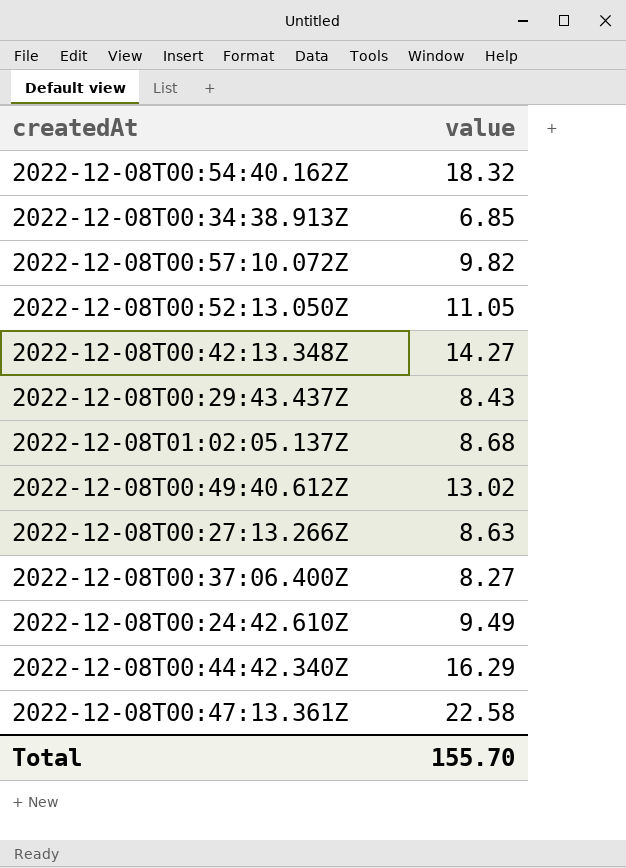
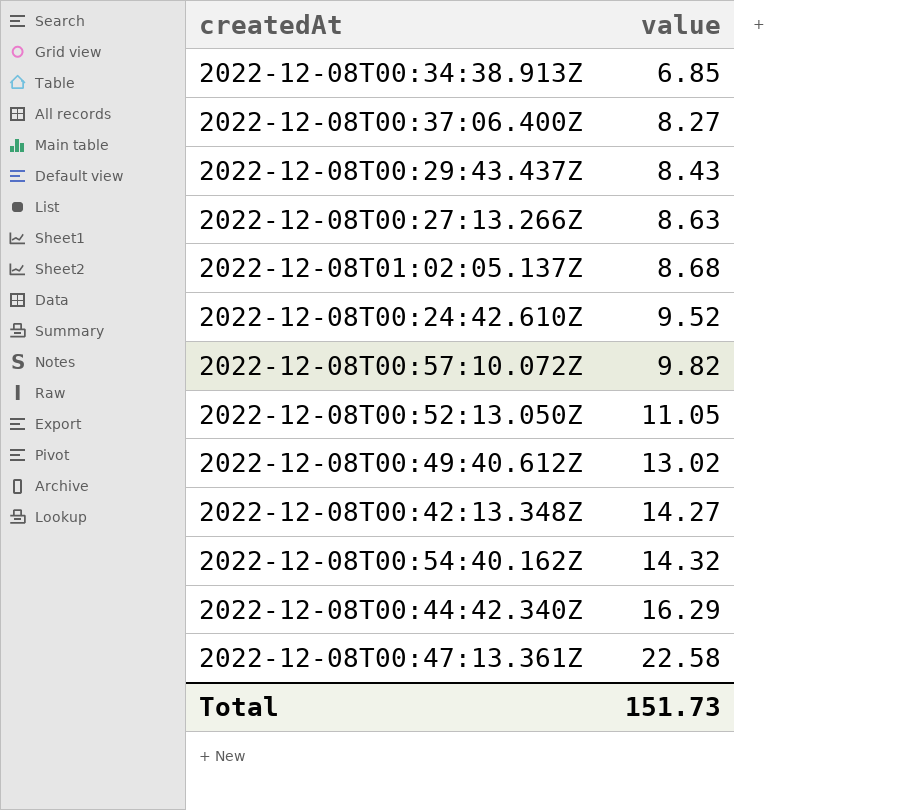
row order: none -> value ascending
2022-12-08T00:24:42.610Z | value: 9.49 -> 9.52
2022-12-08T00:54:40.162Z | value: 18.32 -> 14.32
Total | value: 155.70 -> 151.73

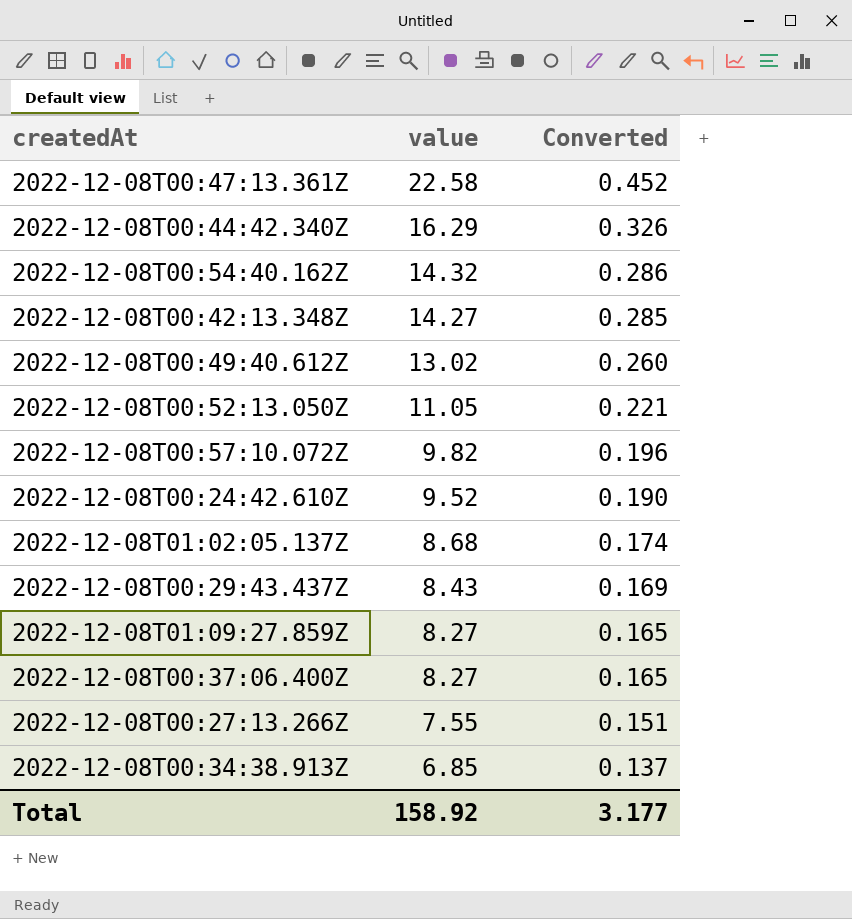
row order: value ascending -> value descending
column Converted | formula: none -> [value] * 0.02
row 2022-12-08T01:09:27.859Z: none -> 8.27 | 0.165
2022-12-08T00:27:13.266Z | value: 8.63 -> 7.55
Total | value: 151.73 -> 158.92

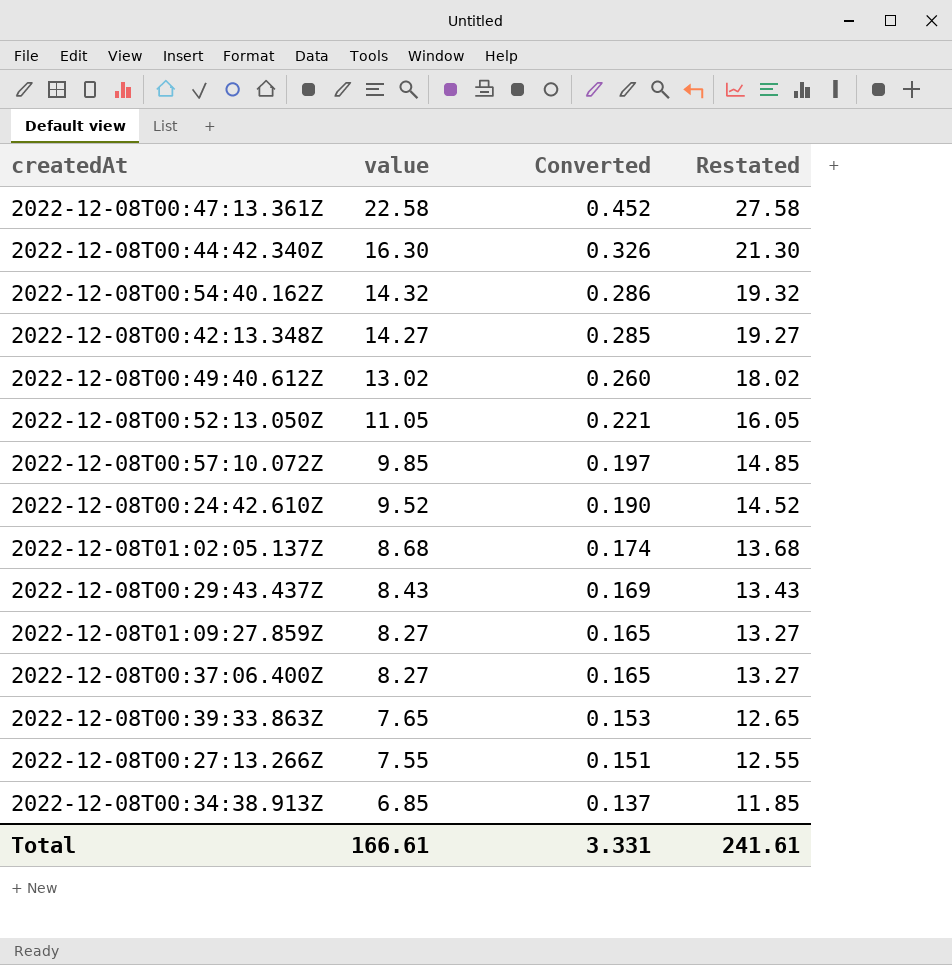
column Restated | formula: none -> [value] + 5
2022-12-08T00:44:42.340Z | value: 16.29 -> 16.30
2022-12-08T00:57:10.072Z | value: 9.82 -> 9.85
2022-12-08T00:57:10.072Z | Converted: 0.196 -> 0.197
row 2022-12-08T00:39:33.863Z: none -> 7.65 | 0.153 | 12.65
Total | value: 158.92 -> 166.61
Total | Converted: 3.177 -> 3.331

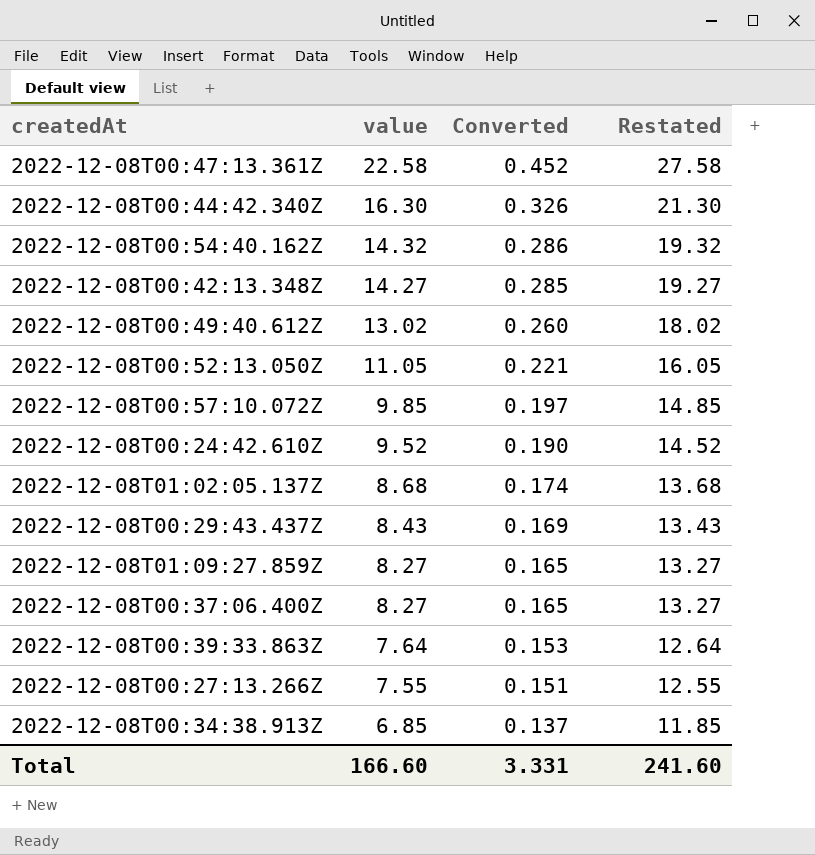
2022-12-08T00:39:33.863Z | value: 7.65 -> 7.64
2022-12-08T00:39:33.863Z | Restated: 12.65 -> 12.64
Total | value: 166.61 -> 166.60
Total | Restated: 241.61 -> 241.60

